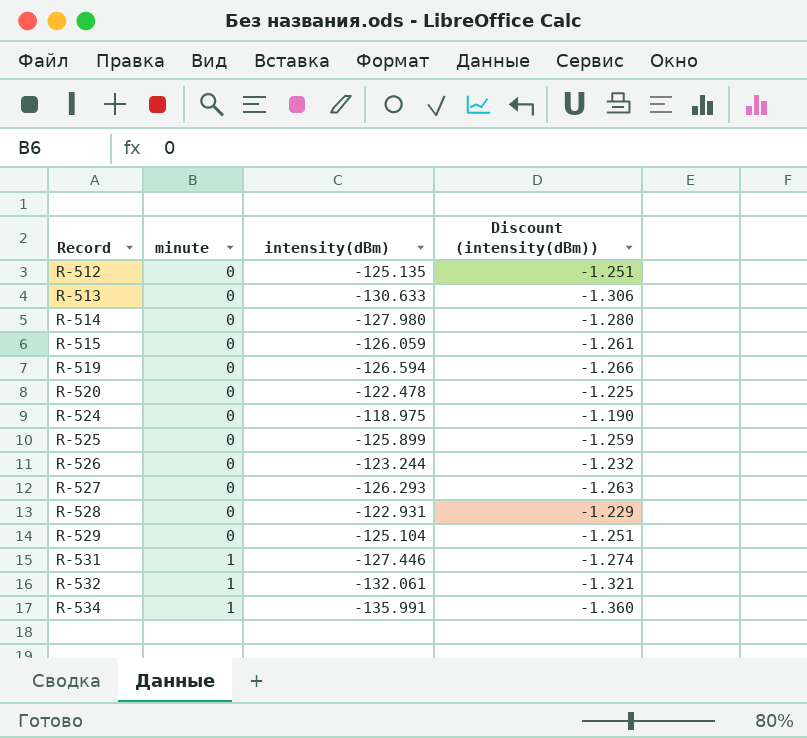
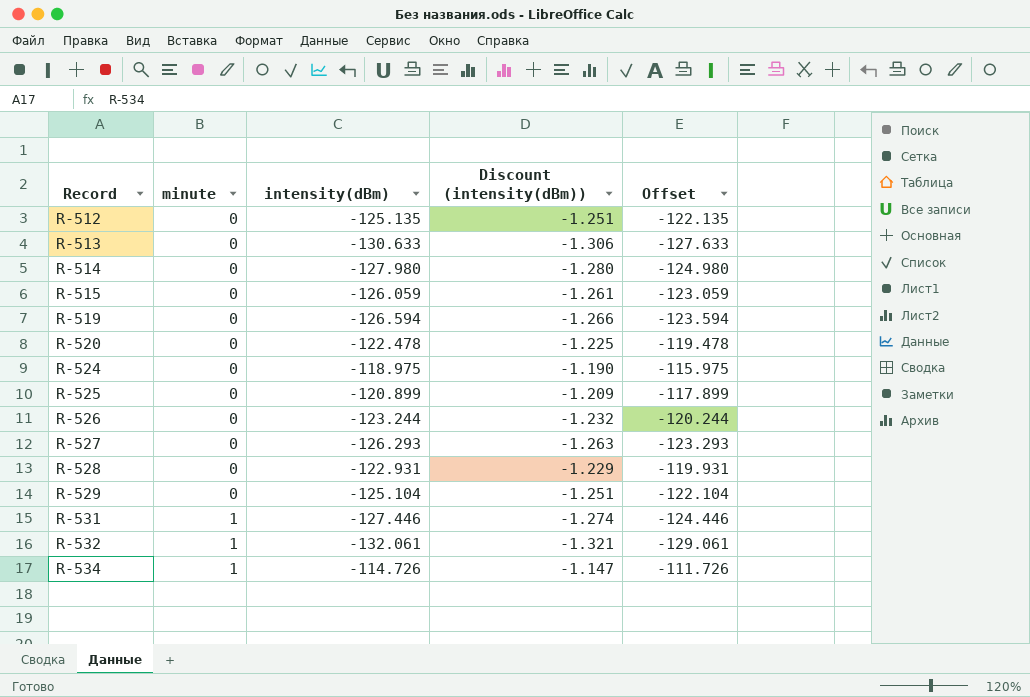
column Offset | formula: none -> [intensity(dBm)] + 3
R-525 | intensity(dBm): -125.899 -> -120.899
R-525 | Discount (intensity(dBm)): -1.259 -> -1.209
R-534 | intensity(dBm): -135.991 -> -114.726
R-534 | Discount (intensity(dBm)): -1.360 -> -1.147

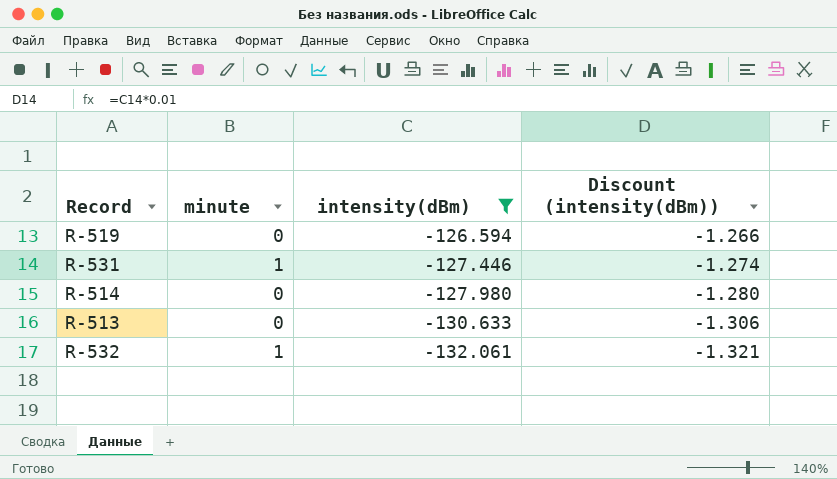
filter: none -> intensity(dBm) <= -126.594
row order: Record ascending -> intensity(dBm) descending
column Offset | formula: [intensity(dBm)] + 3 -> none

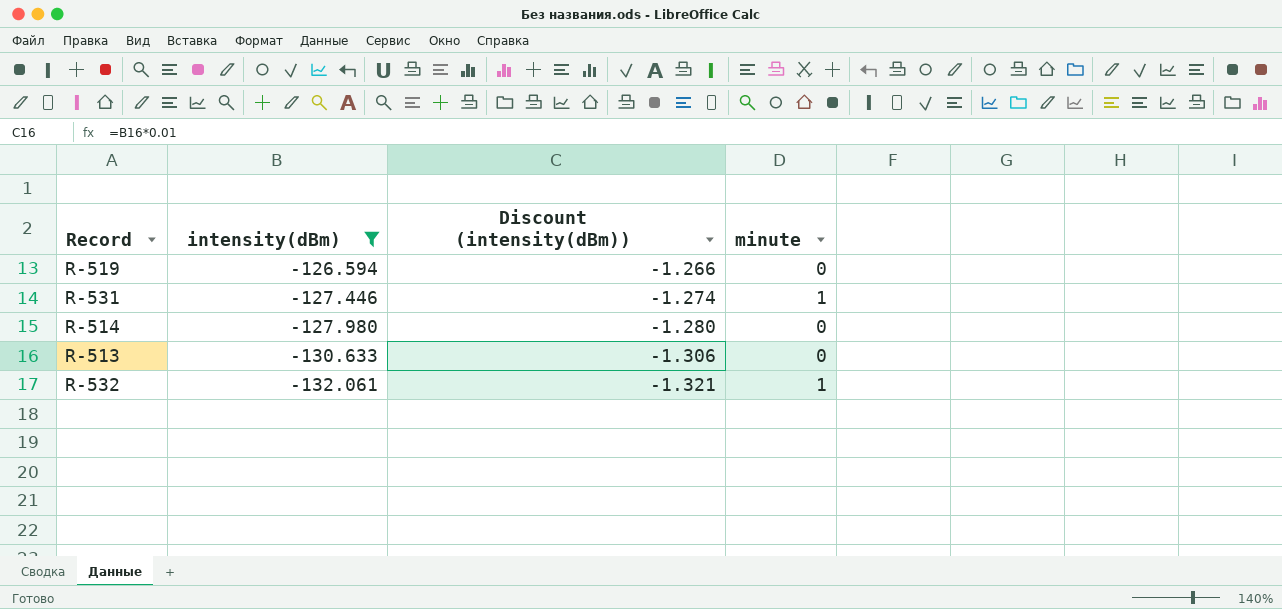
column minute | position: 2 -> 4

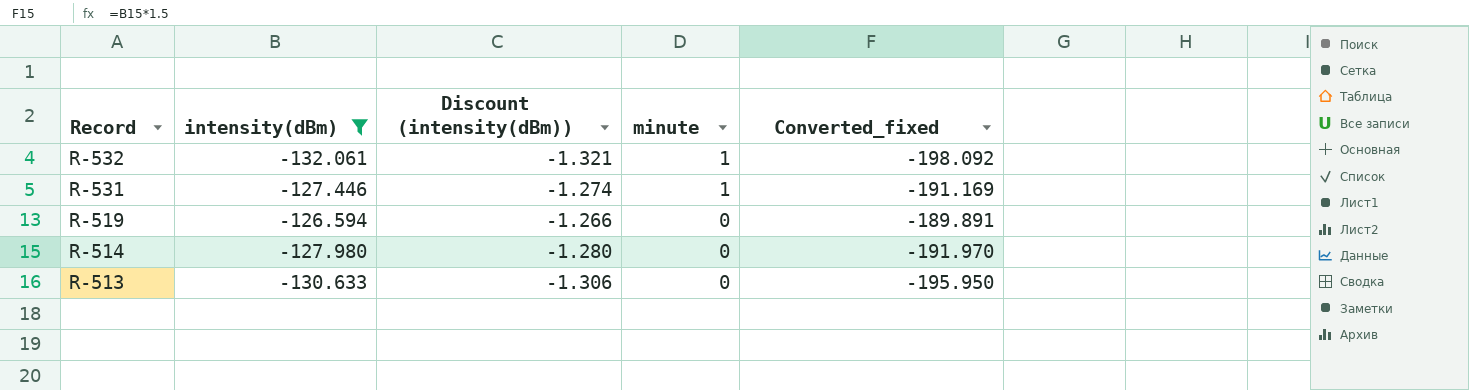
row order: intensity(dBm) descending -> Record descending
column Converted_fixed | formula: none -> [intensity(dBm)] * 1.5

